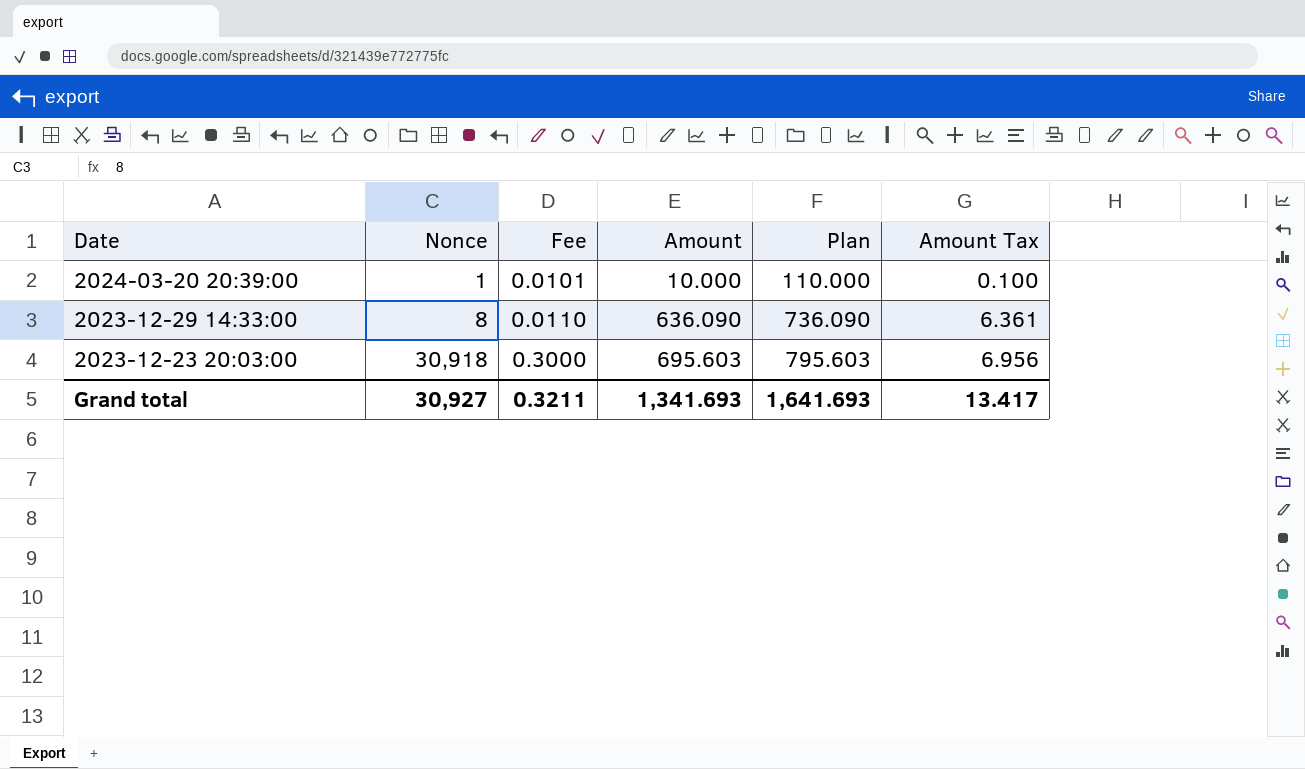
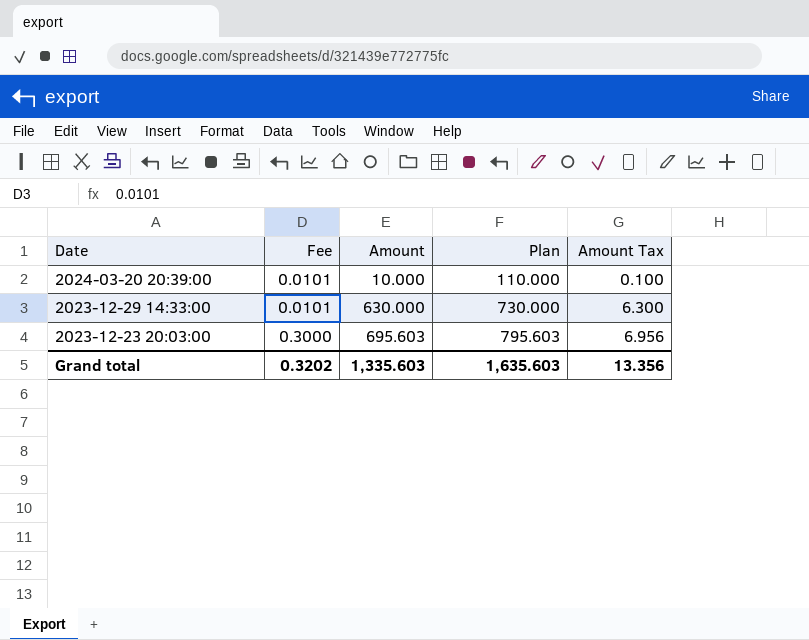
column Nonce | position: 2 -> none
2023-12-29 14:33:00 | Fee: 0.0110 -> 0.0101
2023-12-29 14:33:00 | Amount: 636.090 -> 630.000
2023-12-29 14:33:00 | Plan: 736.090 -> 730.000
2023-12-29 14:33:00 | Amount Tax: 6.361 -> 6.300
Grand total | Fee: 0.3211 -> 0.3202
Grand total | Amount: 1,341.693 -> 1,335.603
Grand total | Plan: 1,641.693 -> 1,635.603
Grand total | Amount Tax: 13.417 -> 13.356

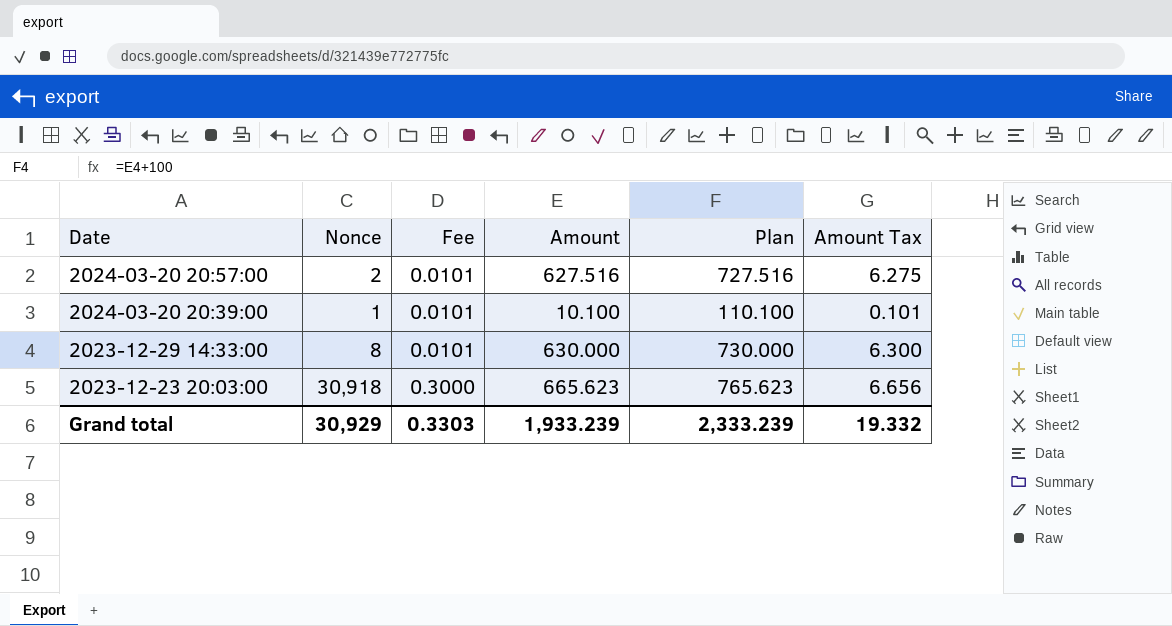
column Nonce | position: none -> 2
row 2024-03-20 20:57:00: none -> 2 | 0.0101 | 627.516 | 727.516 | 6.275
2024-03-20 20:39:00 | Amount: 10.000 -> 10.100
2024-03-20 20:39:00 | Plan: 110.000 -> 110.100
2024-03-20 20:39:00 | Amount Tax: 0.100 -> 0.101
2023-12-23 20:03:00 | Amount: 695.603 -> 665.623
2023-12-23 20:03:00 | Plan: 795.603 -> 765.623
2023-12-23 20:03:00 | Amount Tax: 6.956 -> 6.656
Grand total | Fee: 0.3202 -> 0.3303
Grand total | Amount: 1,335.603 -> 1,933.239
Grand total | Plan: 1,635.603 -> 2,333.239
Grand total | Amount Tax: 13.356 -> 19.332

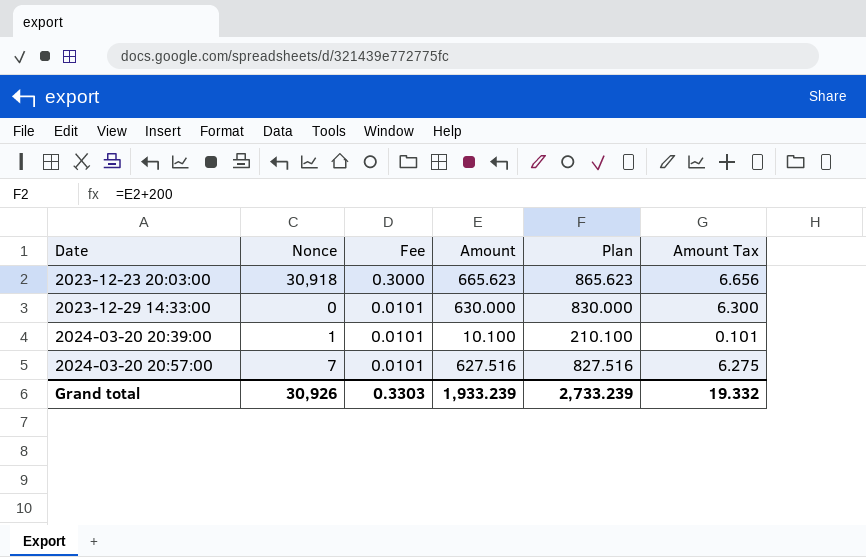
row order: Date descending -> Date ascending
column Plan | formula: [Amount] + 100 -> [Amount] + 200
2023-12-29 14:33:00 | Nonce: 8 -> 0
2024-03-20 20:57:00 | Nonce: 2 -> 7
Grand total | Nonce: 30,929 -> 30,926
Grand total | Plan: 2,333.239 -> 2,733.239

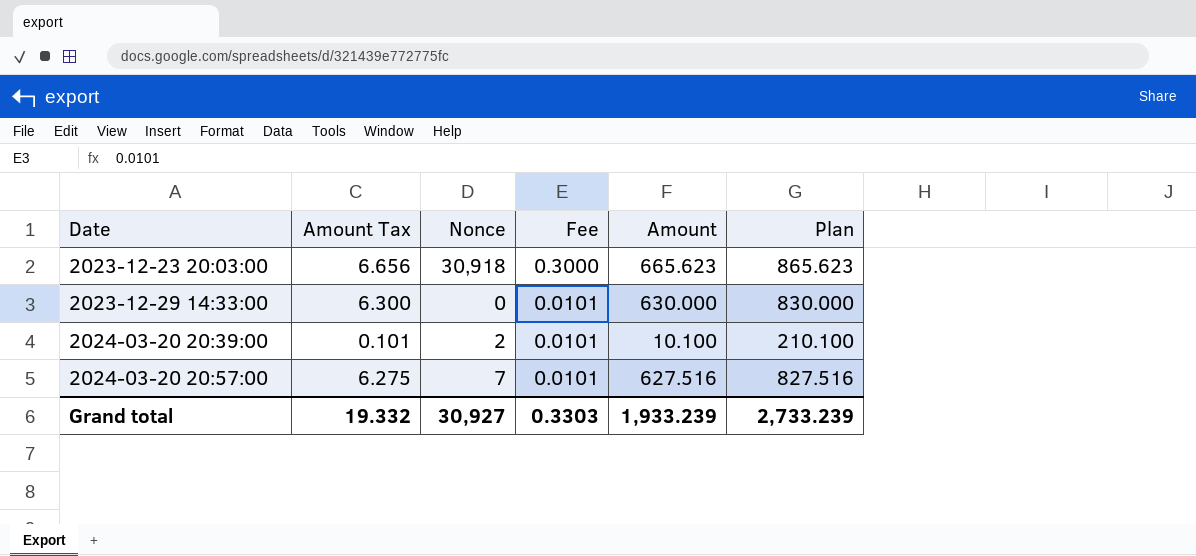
column Amount Tax | position: 6 -> 2
2024-03-20 20:39:00 | Nonce: 1 -> 2
Grand total | Nonce: 30,926 -> 30,927

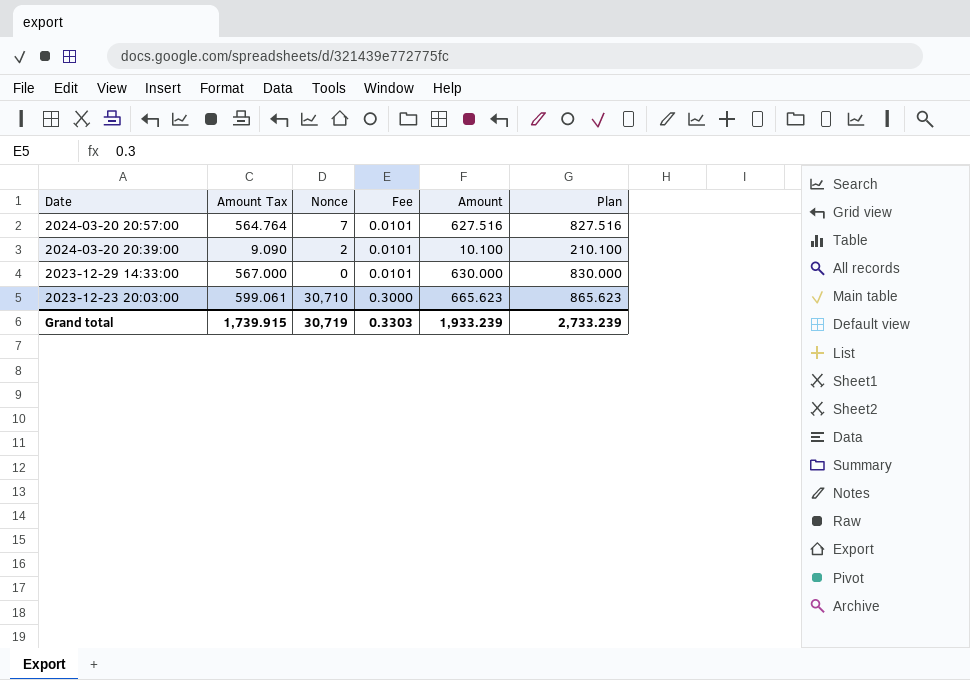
row order: Date ascending -> Date descending
column Amount Tax | formula: [Amount] * 0.01 -> [Amount] * 0.9
2023-12-23 20:03:00 | Nonce: 30,918 -> 30,710
Grand total | Amount Tax: 19.332 -> 1,739.915
Grand total | Nonce: 30,927 -> 30,719

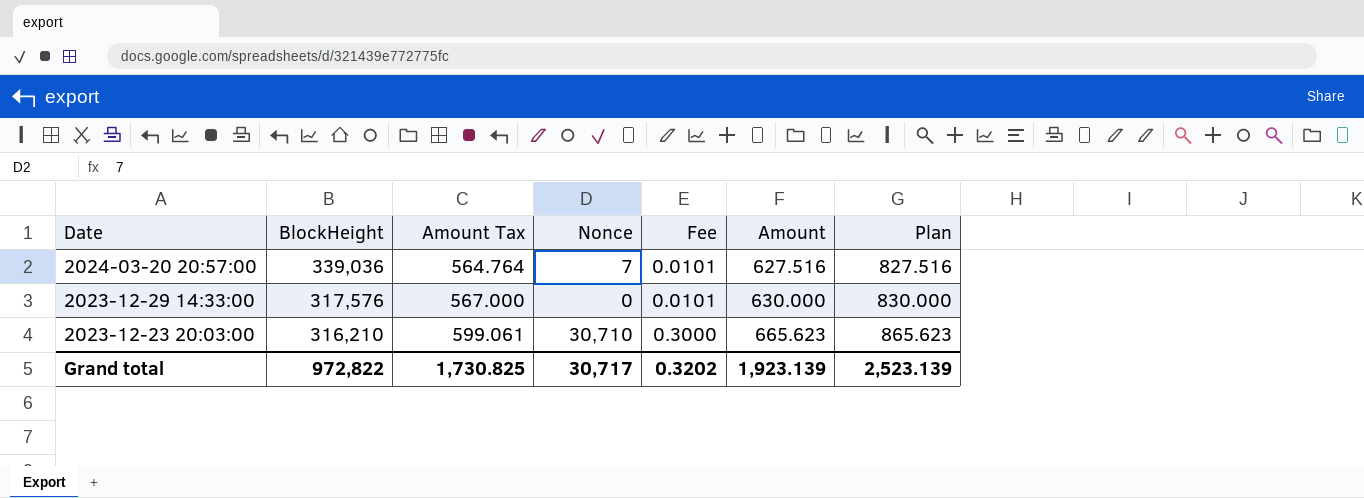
column BlockHeight | position: none -> 2
row 2024-03-20 20:39:00: 9.090 | 2 | 0.0101 | 10.100 | 210.100 -> none
Grand total | Amount Tax: 1,739.915 -> 1,730.825
Grand total | Nonce: 30,719 -> 30,717
Grand total | Fee: 0.3303 -> 0.3202
Grand total | Amount: 1,933.239 -> 1,923.139
Grand total | Plan: 2,733.239 -> 2,523.139

